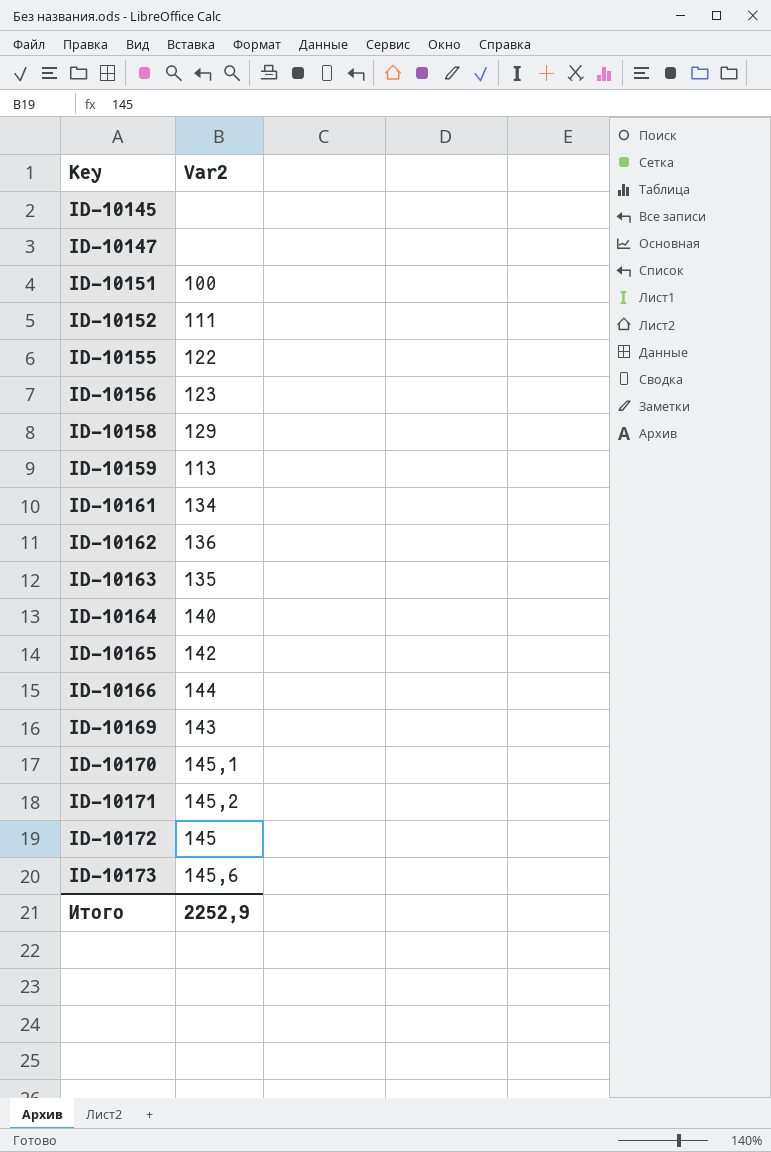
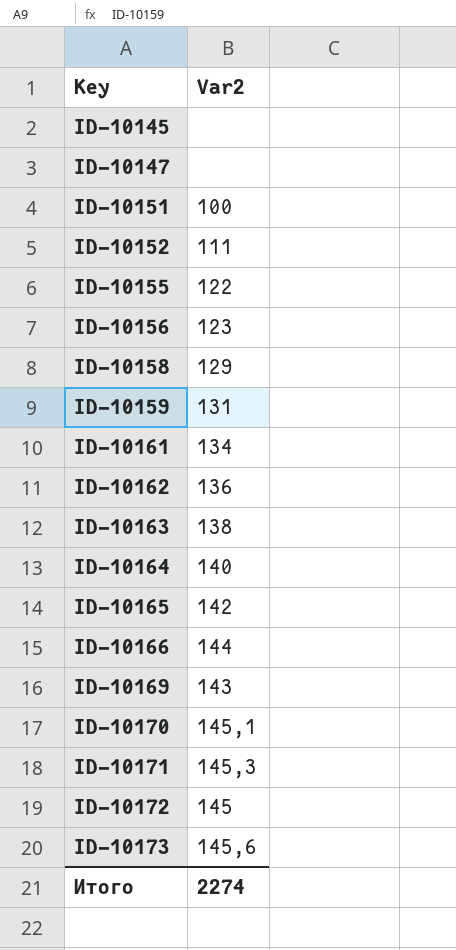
ID-10159 | Var2: 113 -> 131
ID-10163 | Var2: 135 -> 138
ID-10171 | Var2: 145,2 -> 145,3
Итого | Var2: 2252,9 -> 2274

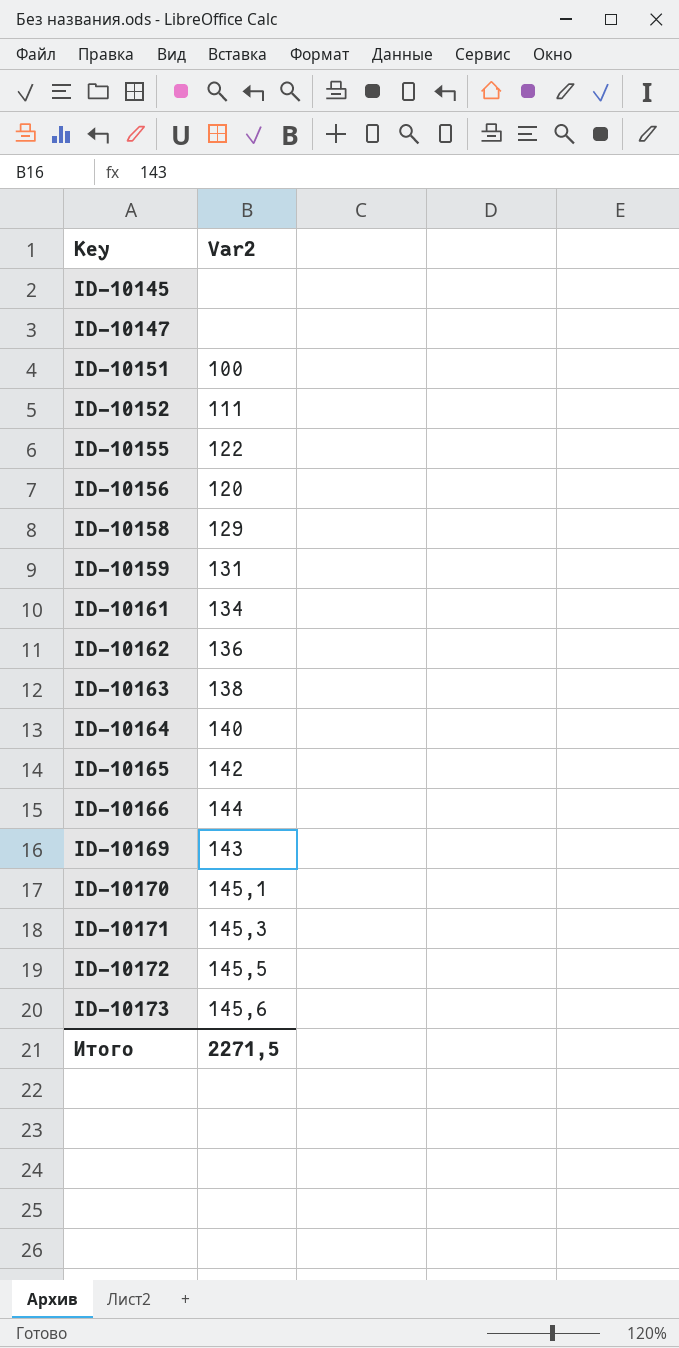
ID-10156 | Var2: 123 -> 120
ID-10172 | Var2: 145 -> 145,5
Итого | Var2: 2274 -> 2271,5

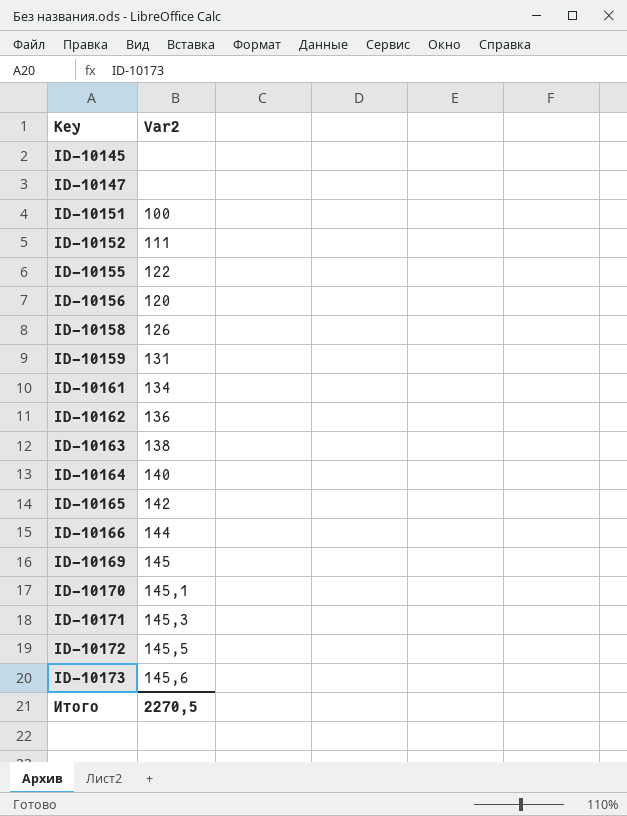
ID-10158 | Var2: 129 -> 126
ID-10169 | Var2: 143 -> 145
Итого | Var2: 2271,5 -> 2270,5

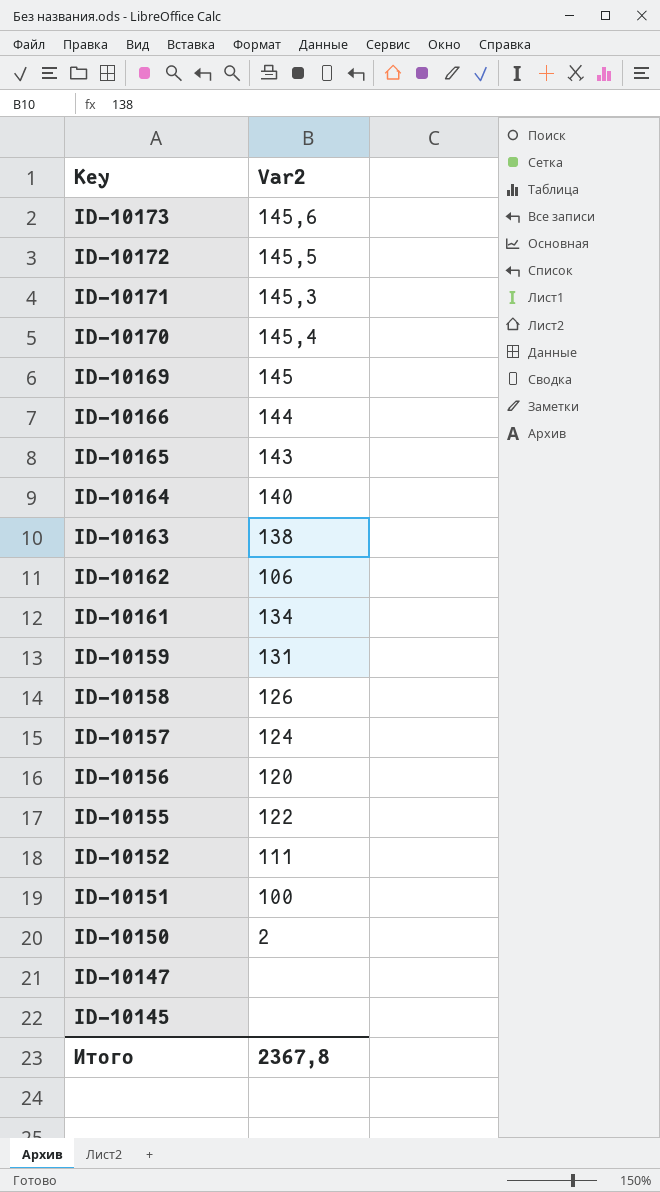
row order: Key ascending -> Key descending
ID-10170 | Var2: 145,1 -> 145,4
ID-10165 | Var2: 142 -> 143
ID-10162 | Var2: 136 -> 106
row ID-10157: none -> 124
row ID-10150: none -> 2
Итого | Var2: 2270,5 -> 2367,8

